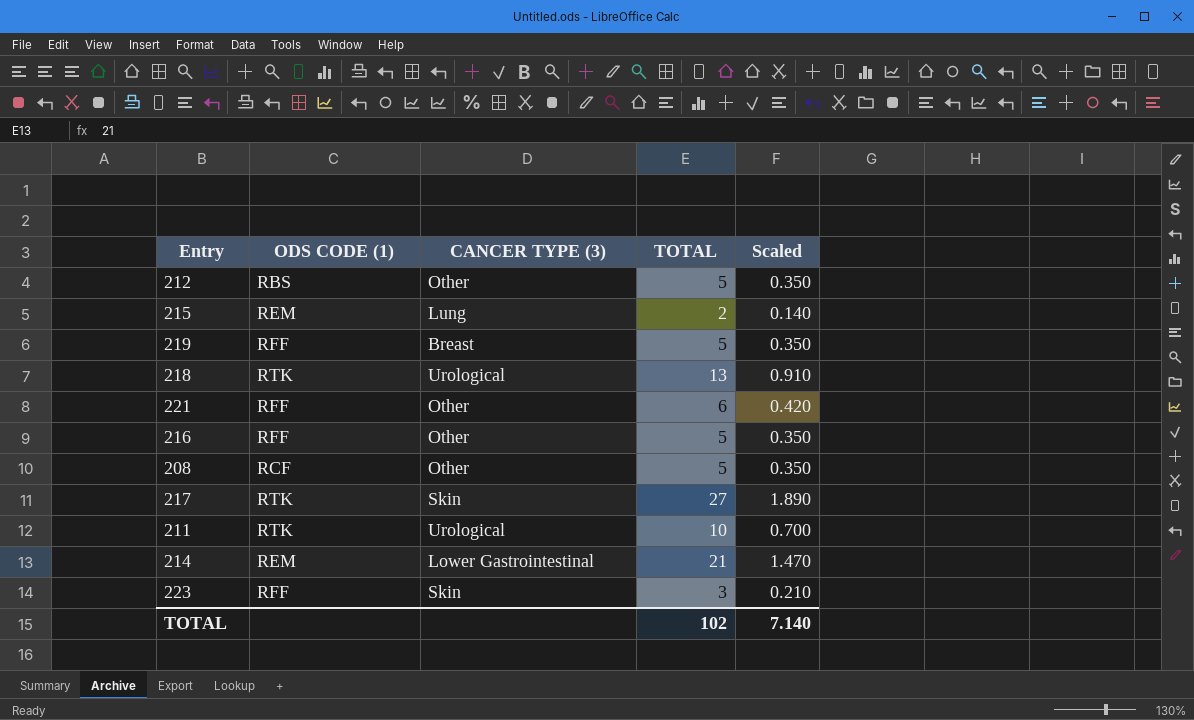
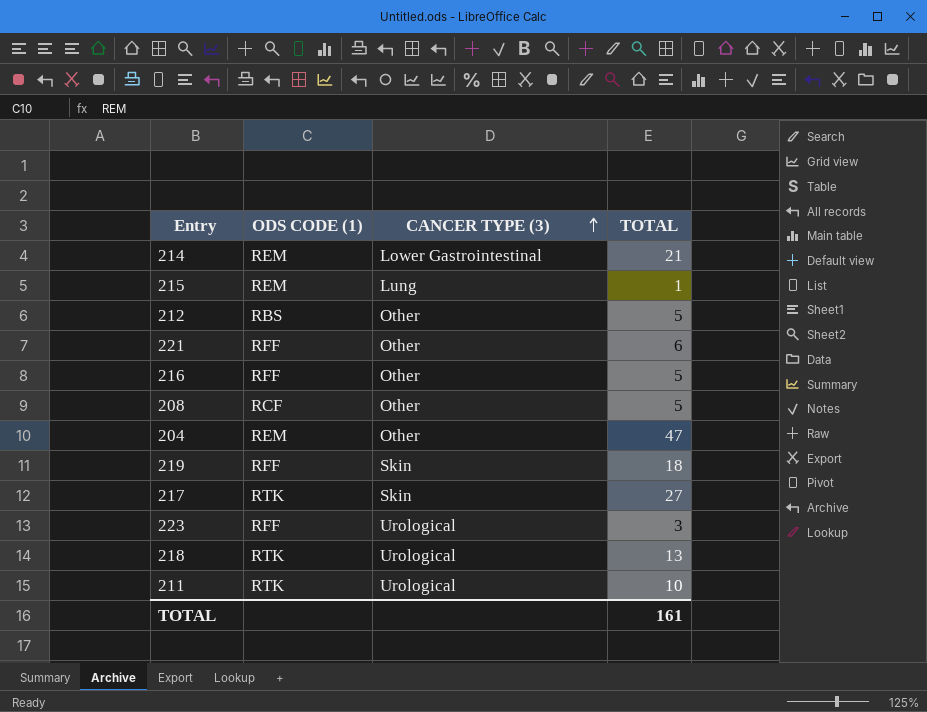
row order: none -> CANCER TYPE (3) ascending
column Scaled | formula: [TOTAL] * 0.07 -> none
215 | TOTAL: 2 -> 1
row 204: none -> REM | Other | 47
219 | CANCER TYPE (3): Breast -> Skin
219 | TOTAL: 5 -> 18
223 | CANCER TYPE (3): Skin -> Urological
TOTAL | TOTAL: 102 -> 161

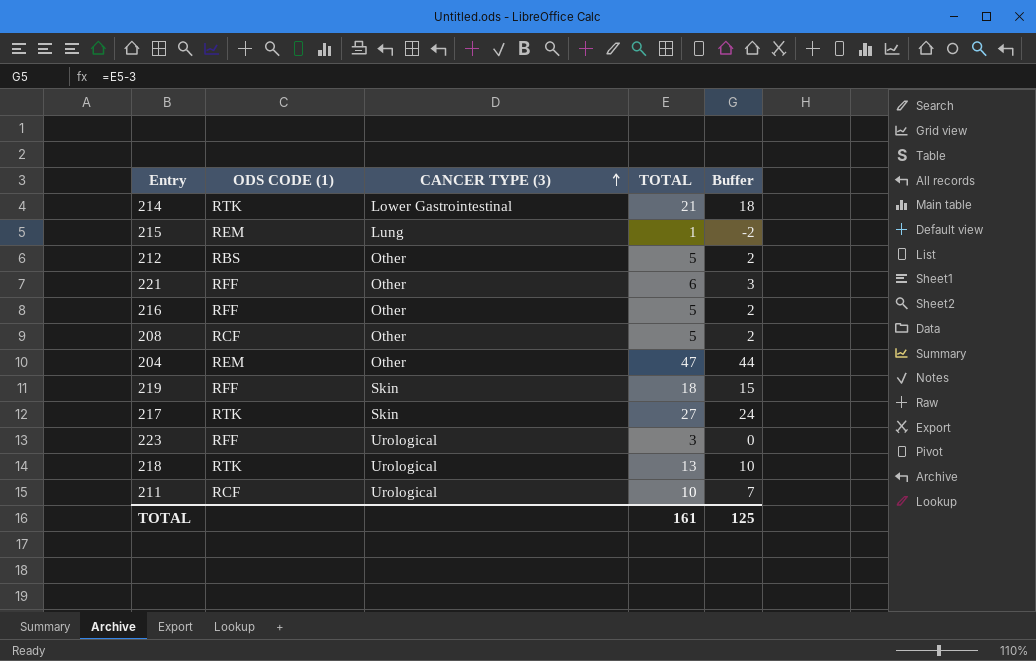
column Buffer | formula: none -> [TOTAL] - 3
214 | ODS CODE (1): REM -> RTK
211 | ODS CODE (1): RTK -> RCF

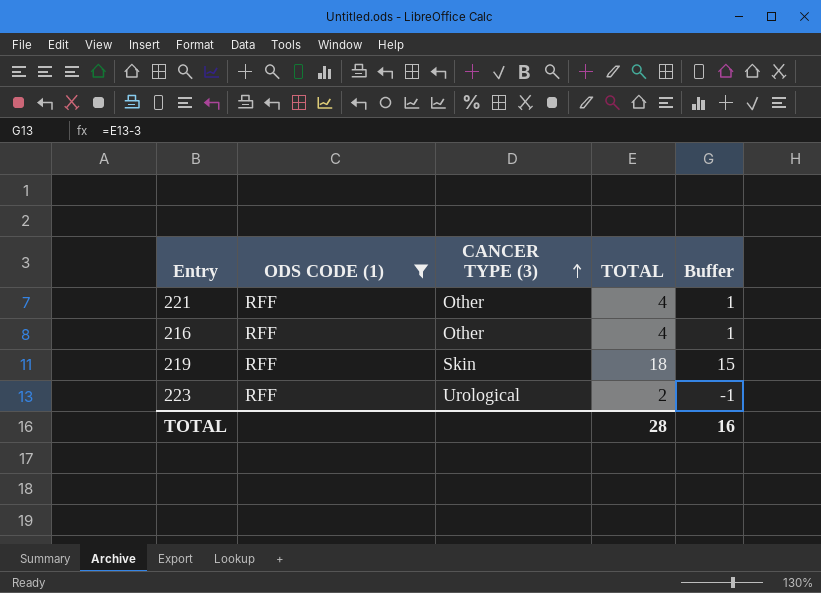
filter: none -> ODS CODE (1) = RFF
221 | TOTAL: 6 -> 4
221 | Buffer: 3 -> 1
216 | TOTAL: 5 -> 4
216 | Buffer: 2 -> 1
223 | TOTAL: 3 -> 2
223 | Buffer: 0 -> -1
TOTAL | TOTAL: 161 -> 28
TOTAL | Buffer: 125 -> 16

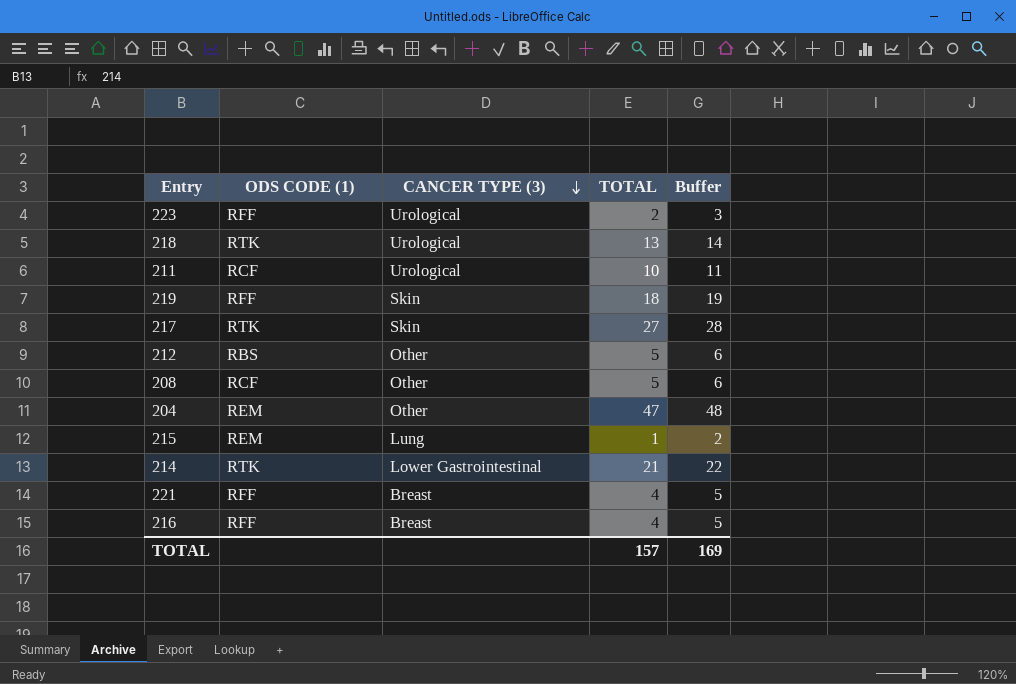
filter: ODS CODE (1) = RFF -> none
row order: CANCER TYPE (3) ascending -> CANCER TYPE (3) descending
column Buffer | formula: [TOTAL] - 3 -> [TOTAL] + 1
221 | CANCER TYPE (3): Other -> Breast
216 | CANCER TYPE (3): Other -> Breast
TOTAL | TOTAL: 28 -> 157
TOTAL | Buffer: 16 -> 169

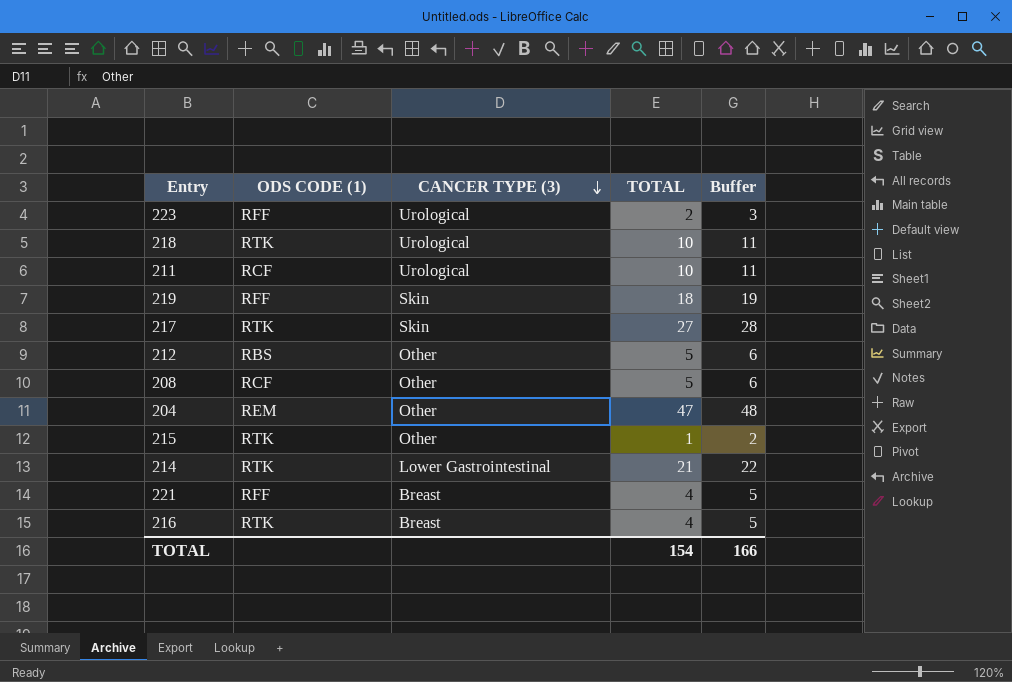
218 | TOTAL: 13 -> 10
218 | Buffer: 14 -> 11
215 | ODS CODE (1): REM -> RTK
215 | CANCER TYPE (3): Lung -> Other
216 | ODS CODE (1): RFF -> RTK
TOTAL | TOTAL: 157 -> 154
TOTAL | Buffer: 169 -> 166

